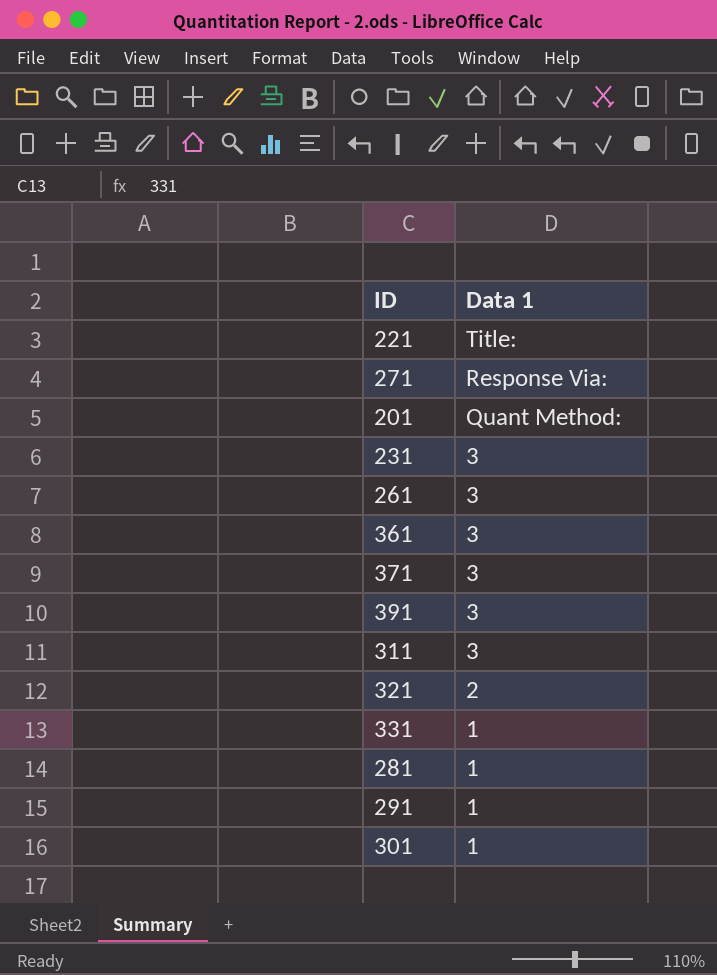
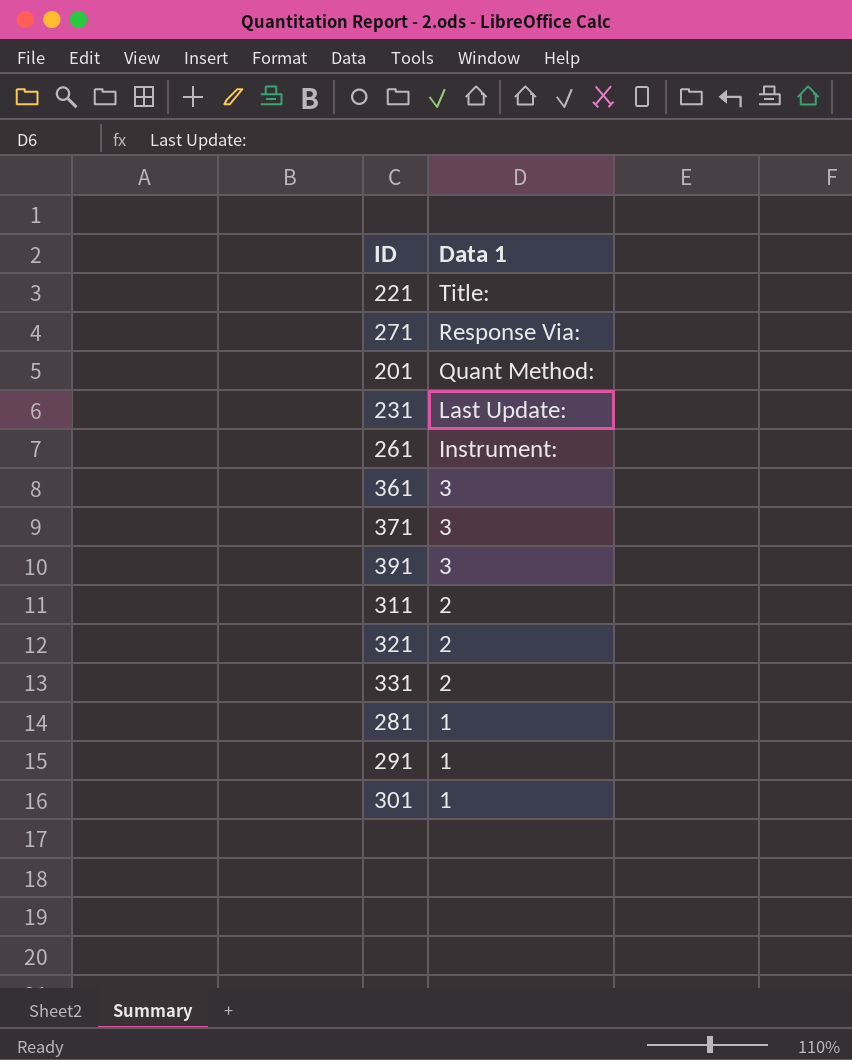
231 | Data 1: 3 -> Last Update:
261 | Data 1: 3 -> Instrument:
311 | Data 1: 3 -> 2
331 | Data 1: 1 -> 2

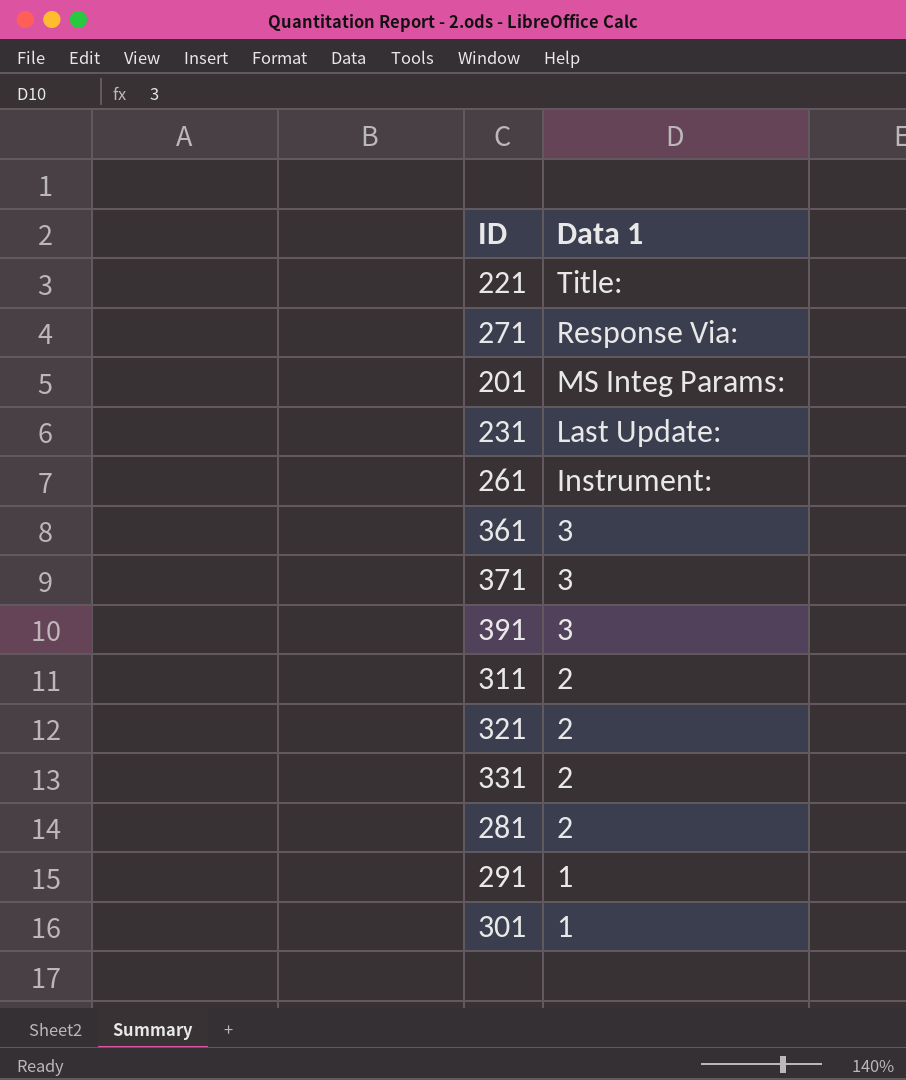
201 | Data 1: Quant Method: -> MS Integ Params:
281 | Data 1: 1 -> 2

